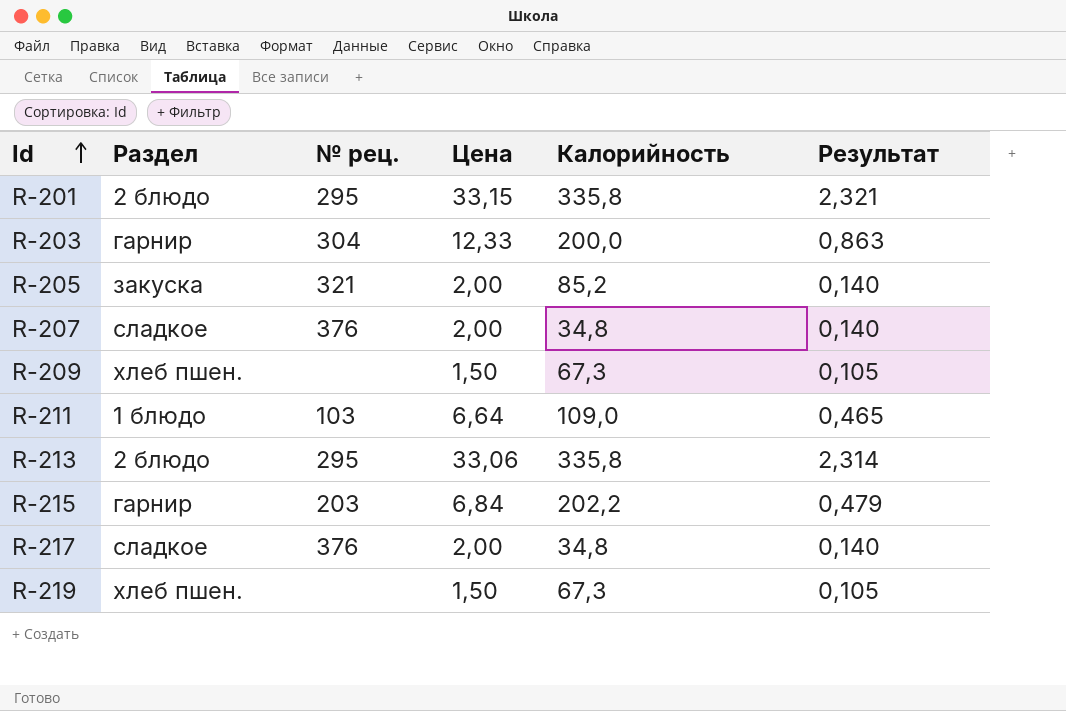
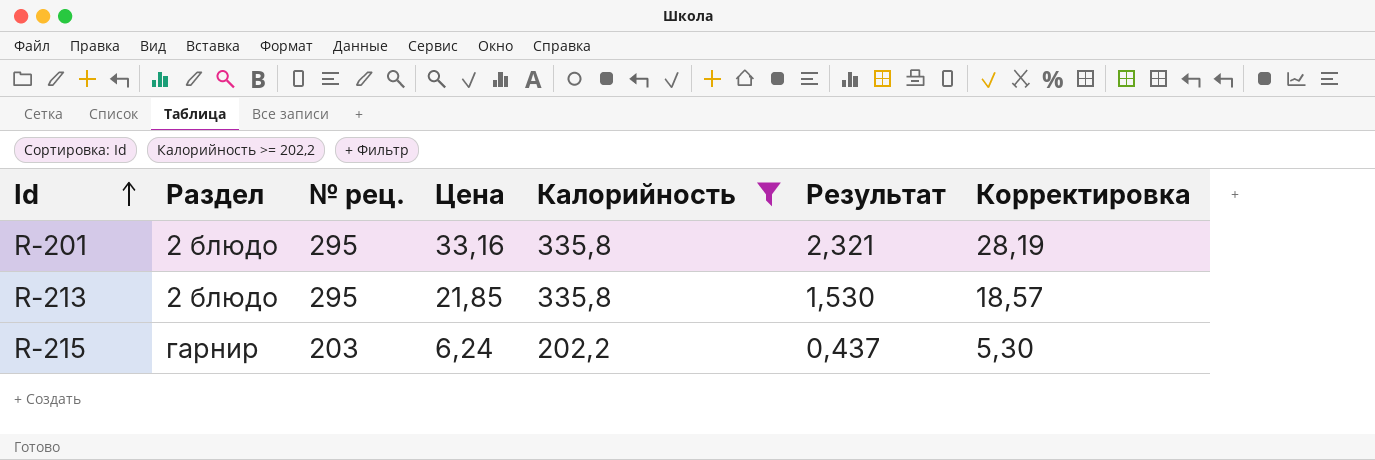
filter: none -> Калорийность >= 202,2
column Корректировка | formula: none -> [Цена] * 0,85
R-201 | Цена: 33,15 -> 33,16
R-213 | Цена: 33,06 -> 21,85
R-213 | Результат: 2,314 -> 1,530
R-215 | Цена: 6,84 -> 6,24
R-215 | Результат: 0,479 -> 0,437

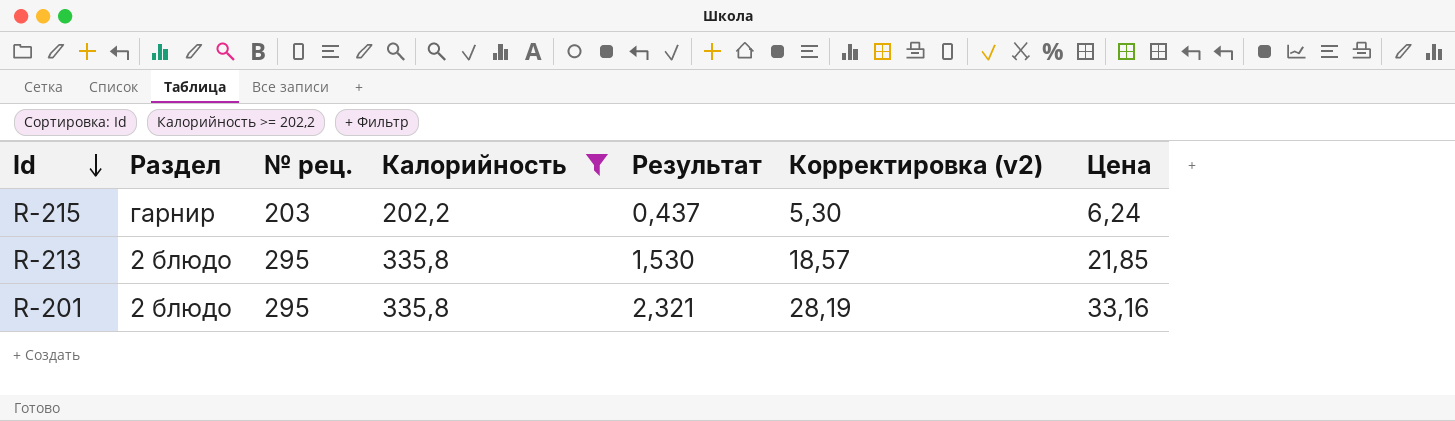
row order: Id ascending -> Id descending
column name: Корректировка -> Корректировка (v2)
column Цена | position: 4 -> 7

